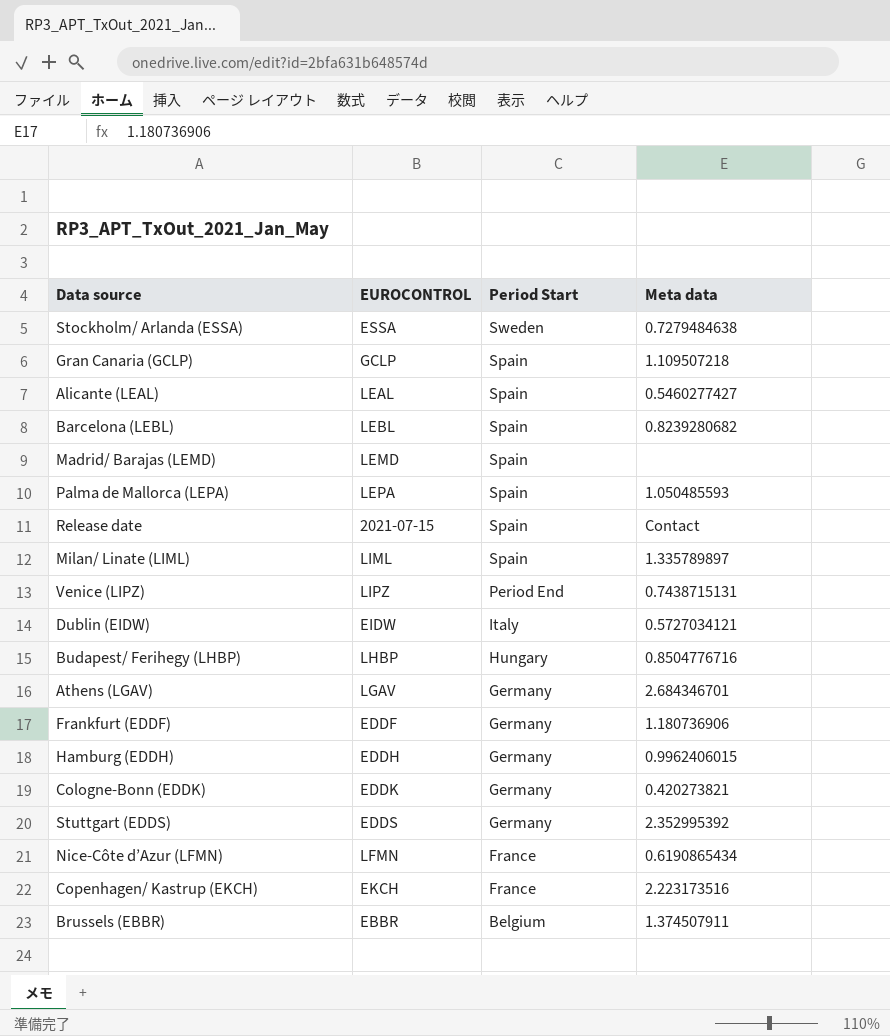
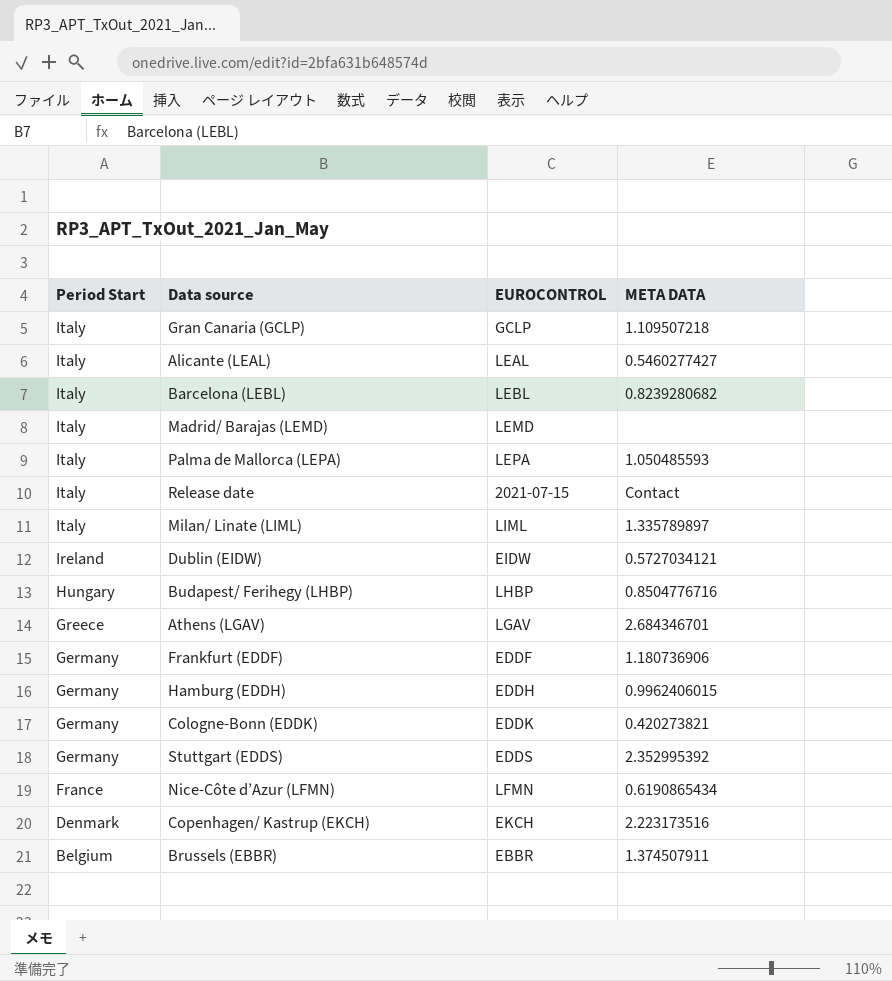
column Period Start | position: 3 -> 1
column name: Meta data -> META DATA
row Stockholm/ Arlanda (ESSA): ESSA | Sweden | 0.7279484638 -> none
row Venice (LIPZ): LIPZ | Period End | 0.7438715131 -> none
Gran Canaria (GCLP) | Period Start: Spain -> Italy
Alicante (LEAL) | Period Start: Spain -> Italy
Barcelona (LEBL) | Period Start: Spain -> Italy
Madrid/ Barajas (LEMD) | Period Start: Spain -> Italy
Palma de Mallorca (LEPA) | Period Start: Spain -> Italy
Release date | Period Start: Spain -> Italy
Milan/ Linate (LIML) | Period Start: Spain -> Italy
Dublin (EIDW) | Period Start: Italy -> Ireland
Athens (LGAV) | Period Start: Germany -> Greece
Copenhagen/ Kastrup (EKCH) | Period Start: France -> Denmark

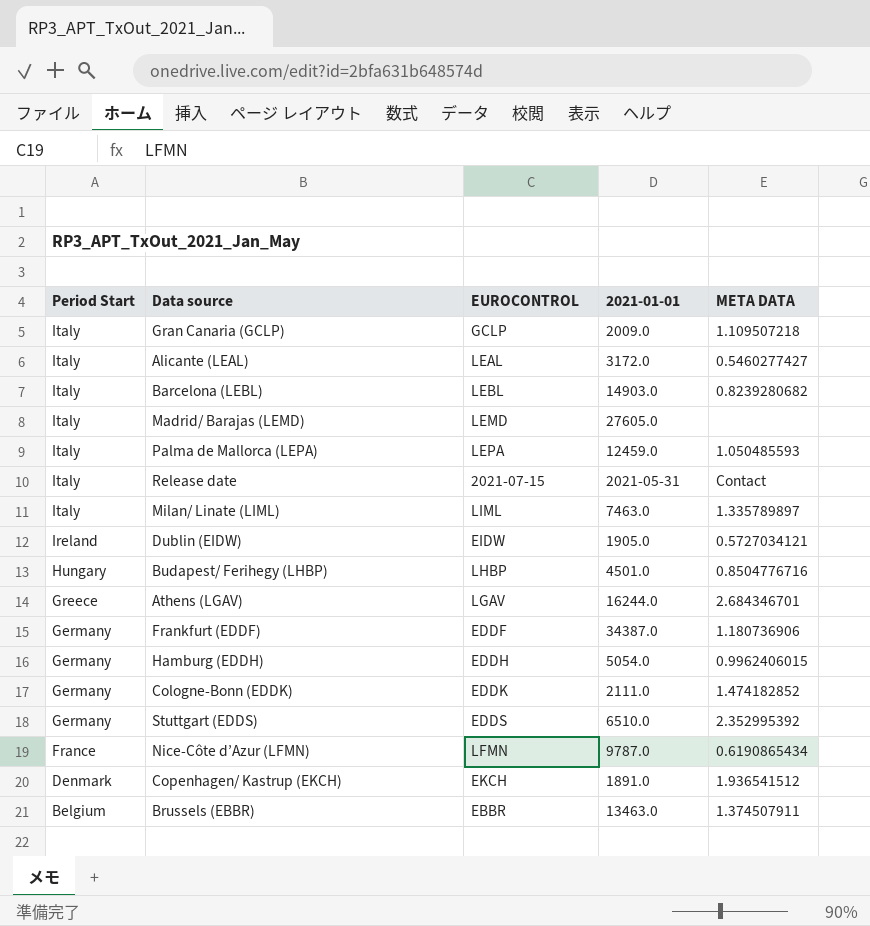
column 2021-01-01 | position: none -> 4
Cologne-Bonn (EDDK) | META DATA: 0.420273821 -> 1.474182852
Copenhagen/ Kastrup (EKCH) | META DATA: 2.223173516 -> 1.936541512

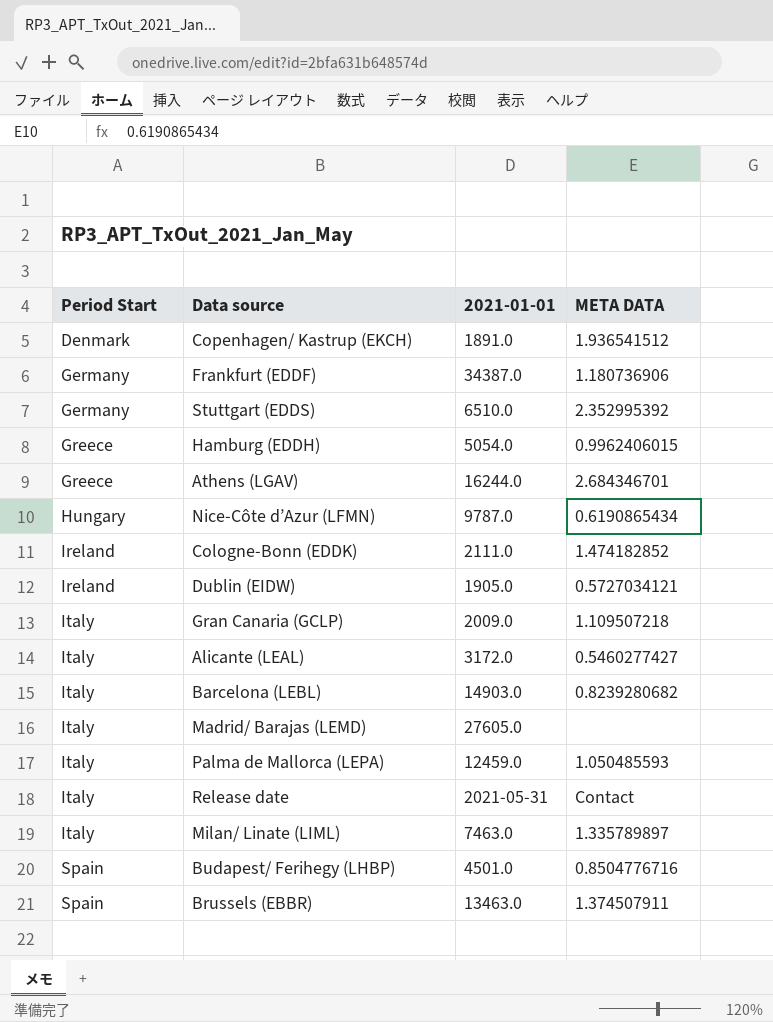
row order: Period Start descending -> Period Start ascending
column EUROCONTROL | position: 3 -> none
Hamburg (EDDH) | Period Start: Germany -> Greece
Nice-Côte d’Azur (LFMN) | Period Start: France -> Hungary
Cologne-Bonn (EDDK) | Period Start: Germany -> Ireland
Budapest/ Ferihegy (LHBP) | Period Start: Hungary -> Spain
Brussels (EBBR) | Period Start: Belgium -> Spain

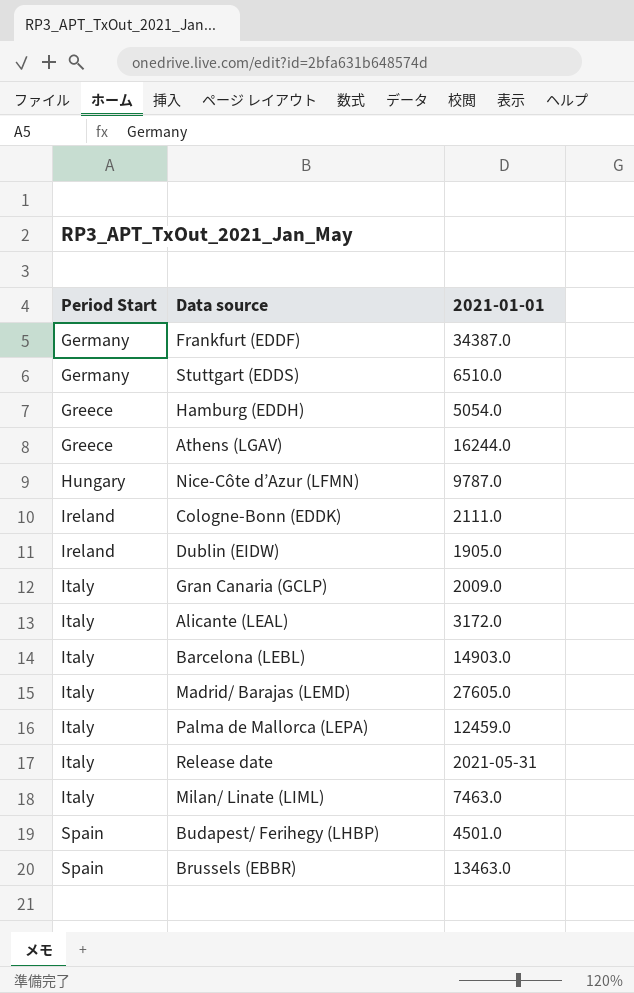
column META DATA | position: 4 -> none
row Copenhagen/ Kastrup (EKCH): Denmark | 1891.0 | 1.936541512 -> none

